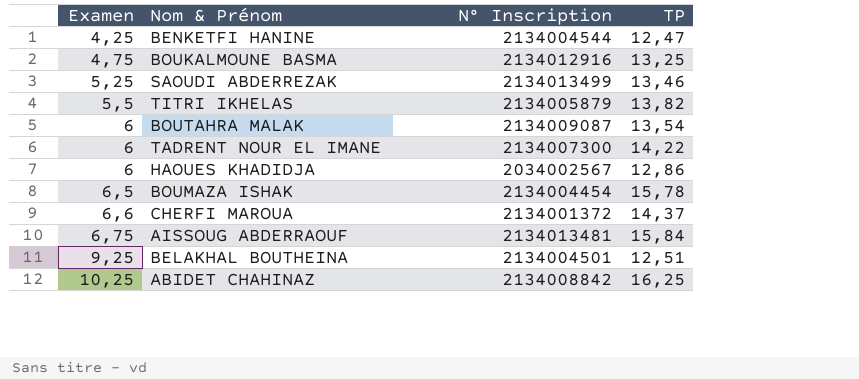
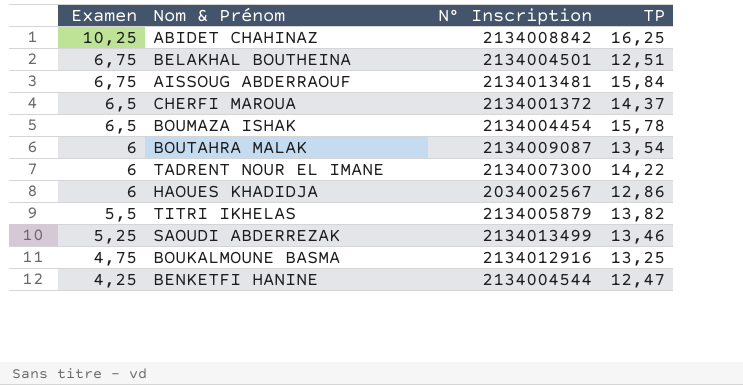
row order: Examen ascending -> Examen descending
BELAKHAL BOUTHEINA | Examen: 9,25 -> 6,75
CHERFI MAROUA | Examen: 6,6 -> 6,5

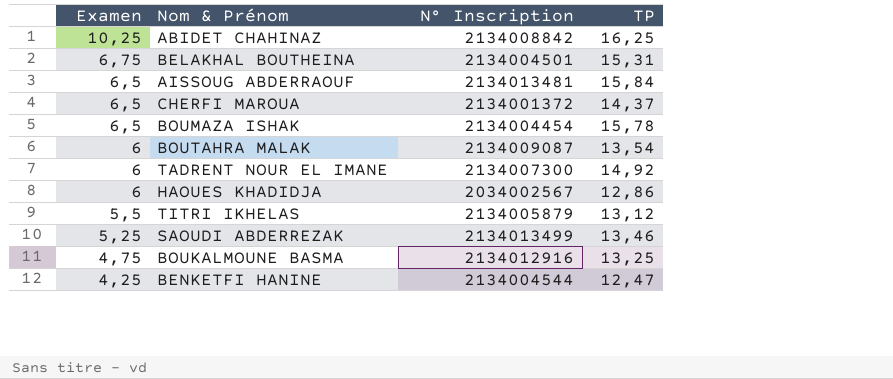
BELAKHAL BOUTHEINA | TP: 12,51 -> 15,31
AISSOUG ABDERRAOUF | Examen: 6,75 -> 6,5
TADRENT NOUR EL IMANE | TP: 14,22 -> 14,92
TITRI IKHELAS | TP: 13,82 -> 13,12

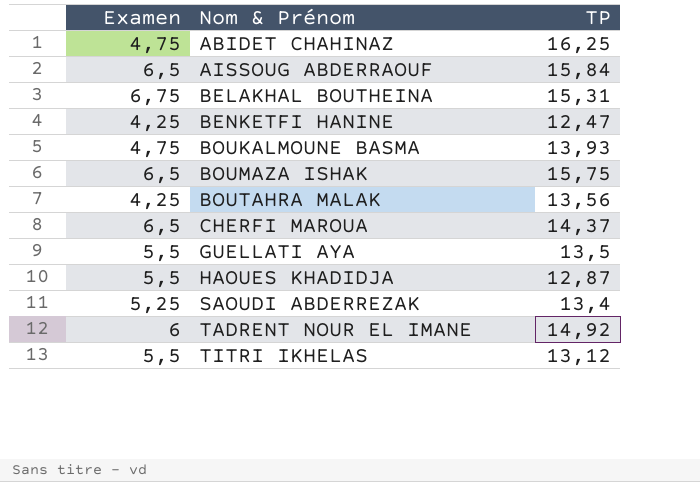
row order: Examen descending -> Nom & Prénom ascending
column N° Inscription | position: 3 -> none
ABIDET CHAHINAZ | Examen: 10,25 -> 4,75
BOUKALMOUNE BASMA | TP: 13,25 -> 13,93
BOUMAZA ISHAK | TP: 15,78 -> 15,75
BOUTAHRA MALAK | Examen: 6 -> 4,25
BOUTAHRA MALAK | TP: 13,54 -> 13,56
row GUELLATI AYA: none -> 5,5 | 13,5
HAOUES KHADIDJA | Examen: 6 -> 5,5
HAOUES KHADIDJA | TP: 12,86 -> 12,87
SAOUDI ABDERREZAK | TP: 13,46 -> 13,4

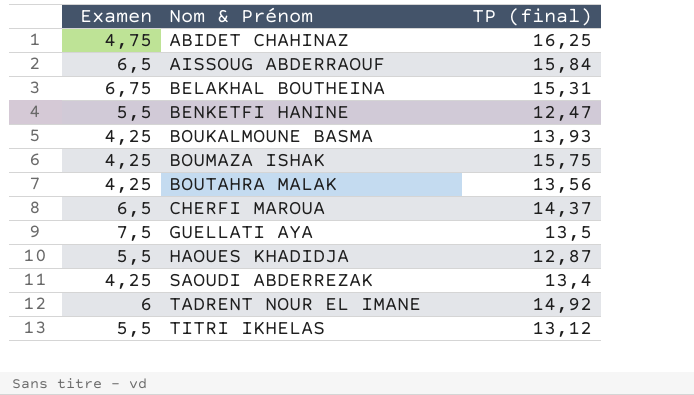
column name: TP -> TP (final)
BENKETFI HANINE | Examen: 4,25 -> 5,5
BOUKALMOUNE BASMA | Examen: 4,75 -> 4,25
BOUMAZA ISHAK | Examen: 6,5 -> 4,25
GUELLATI AYA | Examen: 5,5 -> 7,5
SAOUDI ABDERREZAK | Examen: 5,25 -> 4,25

